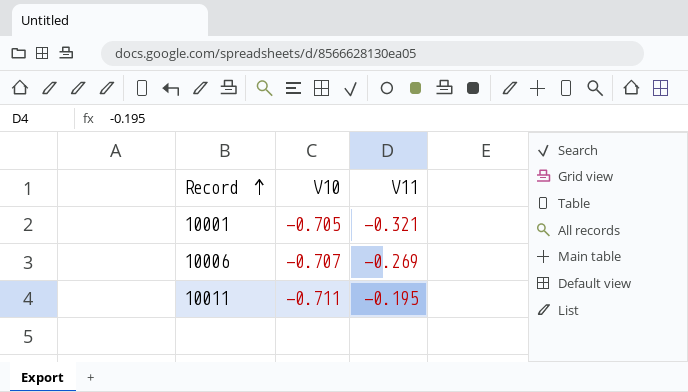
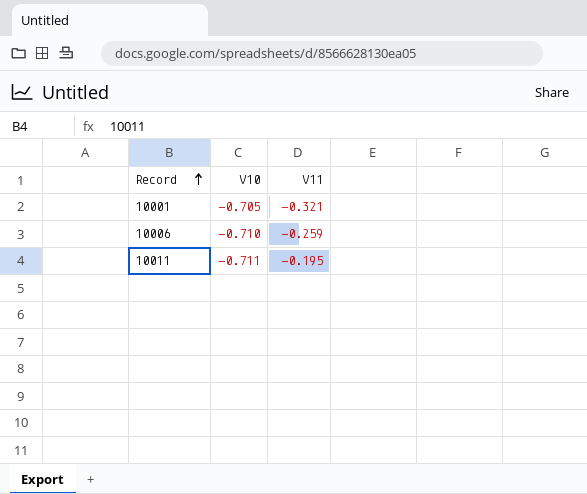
10006 | V10: -0.707 -> -0.710
10006 | V11: -0.269 -> -0.259

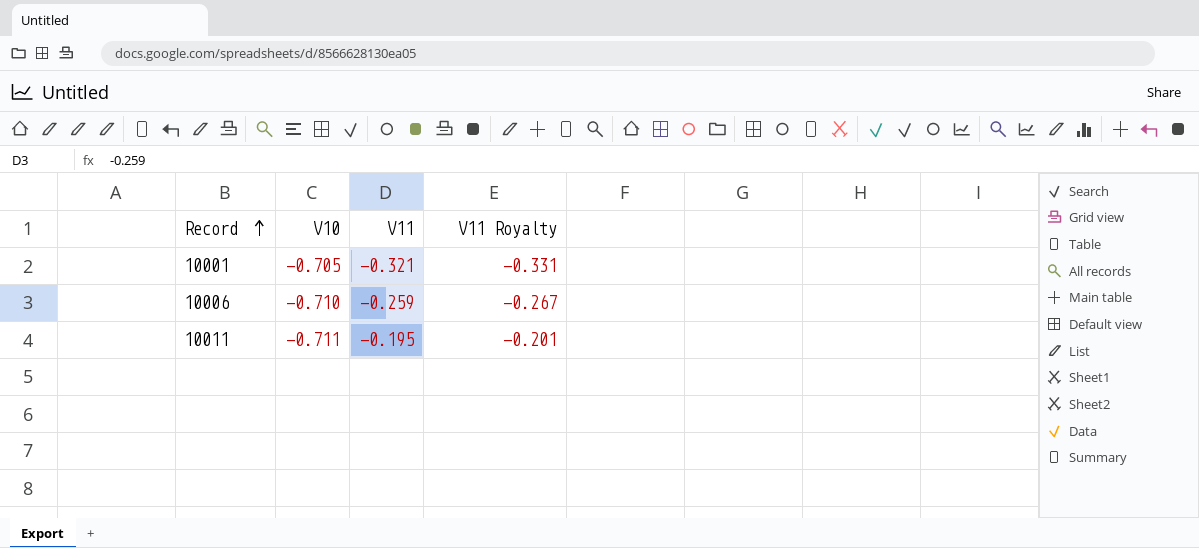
column V11 Royalty | formula: none -> [V11] * 1.03

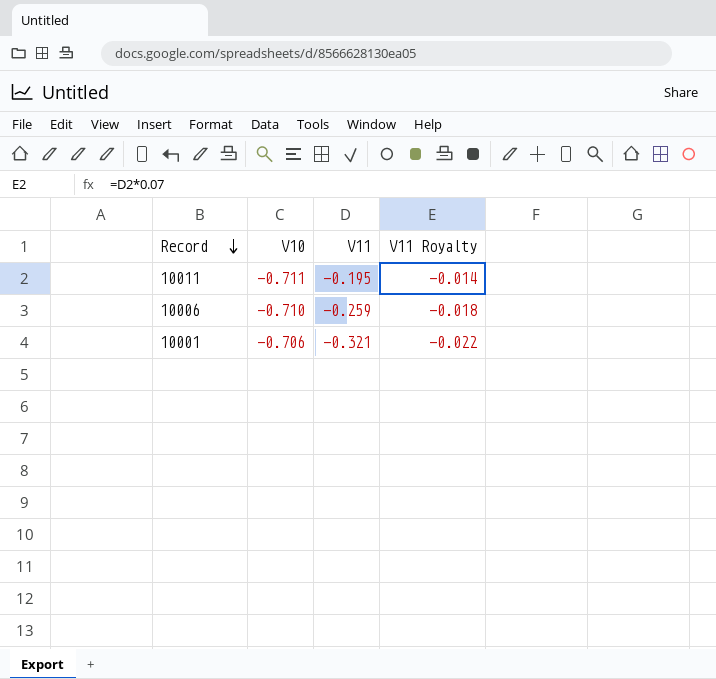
row order: Record ascending -> Record descending
column V11 Royalty | formula: [V11] * 1.03 -> [V11] * 0.07
10001 | V10: -0.705 -> -0.706

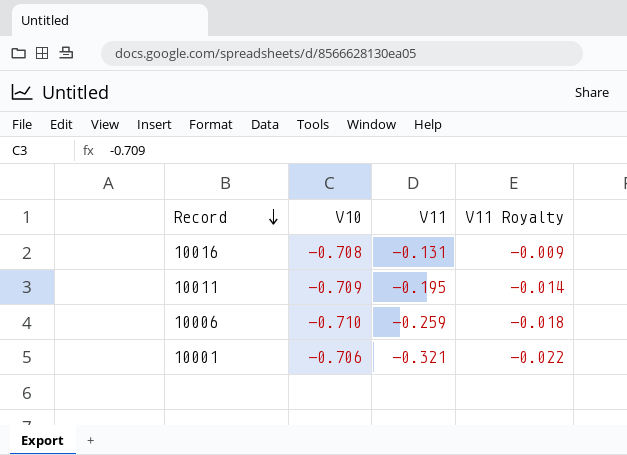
row 10016: none -> -0.708 | -0.131 | -0.009
10011 | V10: -0.711 -> -0.709

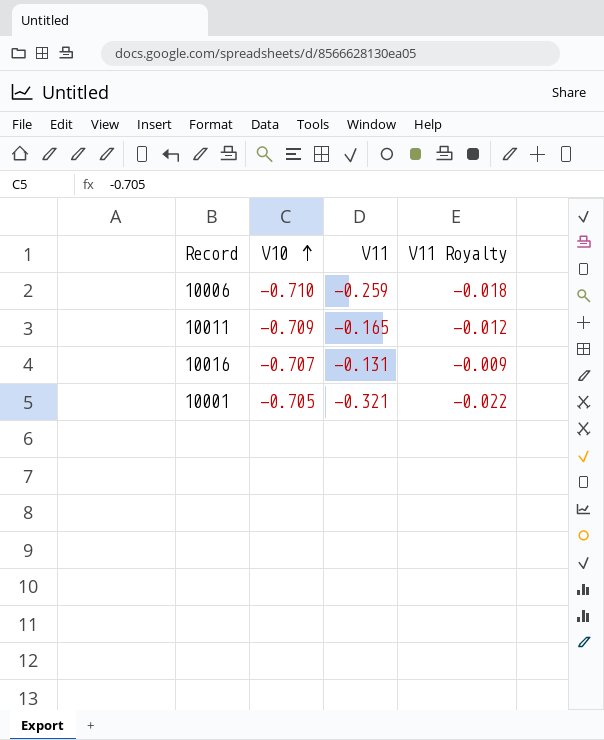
row order: Record descending -> V10 ascending
10011 | V11: -0.195 -> -0.165
10011 | V11 Royalty: -0.014 -> -0.012
10016 | V10: -0.708 -> -0.707
10001 | V10: -0.706 -> -0.705

